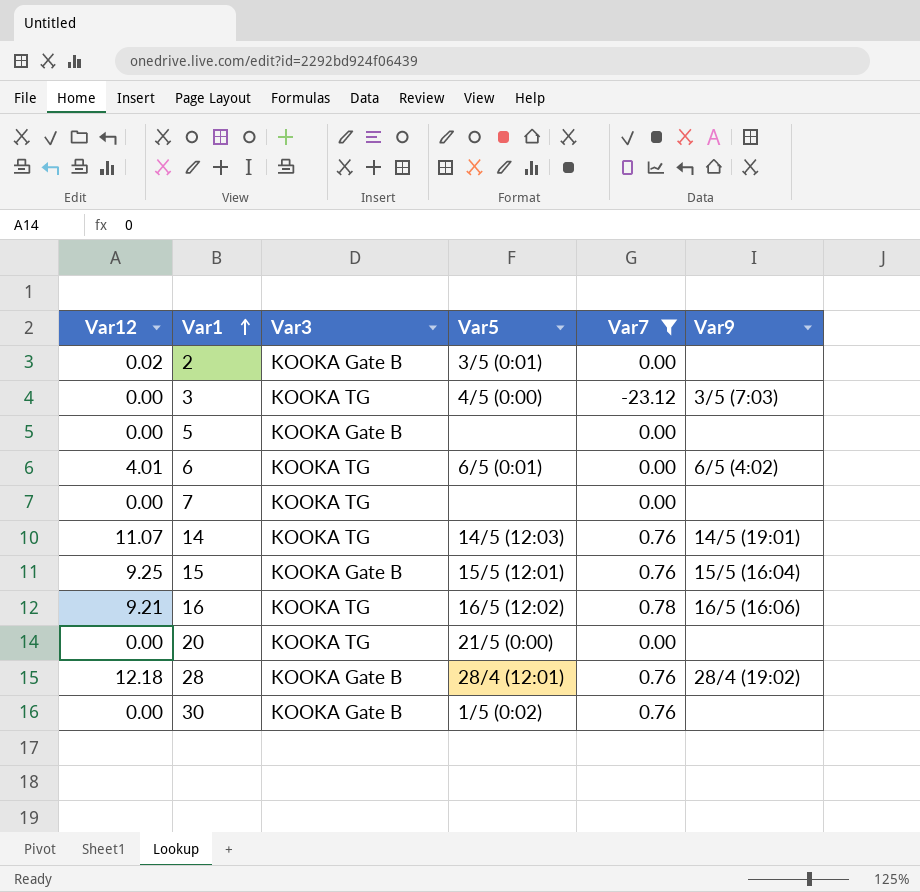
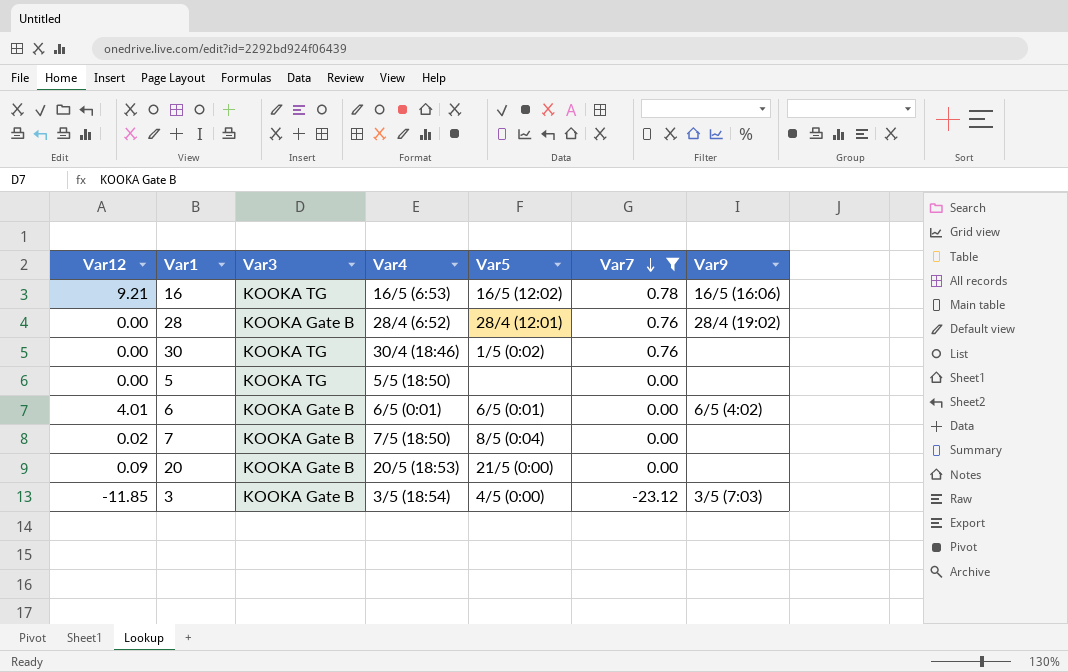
row order: Var1 ascending -> Var7 descending
column Var4 | position: none -> 4
row 2: 0.02 | KOOKA Gate B | 3/5 (0:01) | 0.00 | none -> none
row 14: 11.07 | KOOKA TG | 14/5 (12:03) | 0.76 | 14/5 (19:01) -> none
row 15: 9.25 | KOOKA Gate B | 15/5 (12:01) | 0.76 | 15/5 (16:04) -> none
28 | Var12: 12.18 -> 0.00
30 | Var3: KOOKA Gate B -> KOOKA TG
5 | Var3: KOOKA Gate B -> KOOKA TG
6 | Var3: KOOKA TG -> KOOKA Gate B
7 | Var12: 0.00 -> 0.02
7 | Var3: KOOKA TG -> KOOKA Gate B
7 | Var5: none -> 8/5 (0:04)
20 | Var12: 0.00 -> 0.09
20 | Var3: KOOKA TG -> KOOKA Gate B
3 | Var12: 0.00 -> -11.85
3 | Var3: KOOKA TG -> KOOKA Gate B

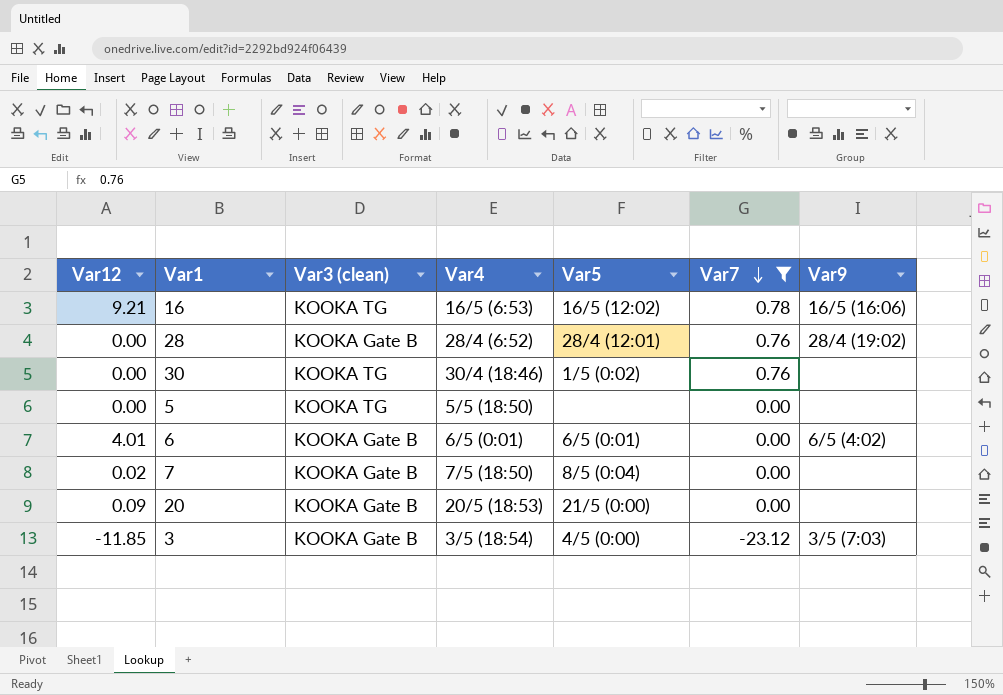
column name: Var3 -> Var3 (clean)

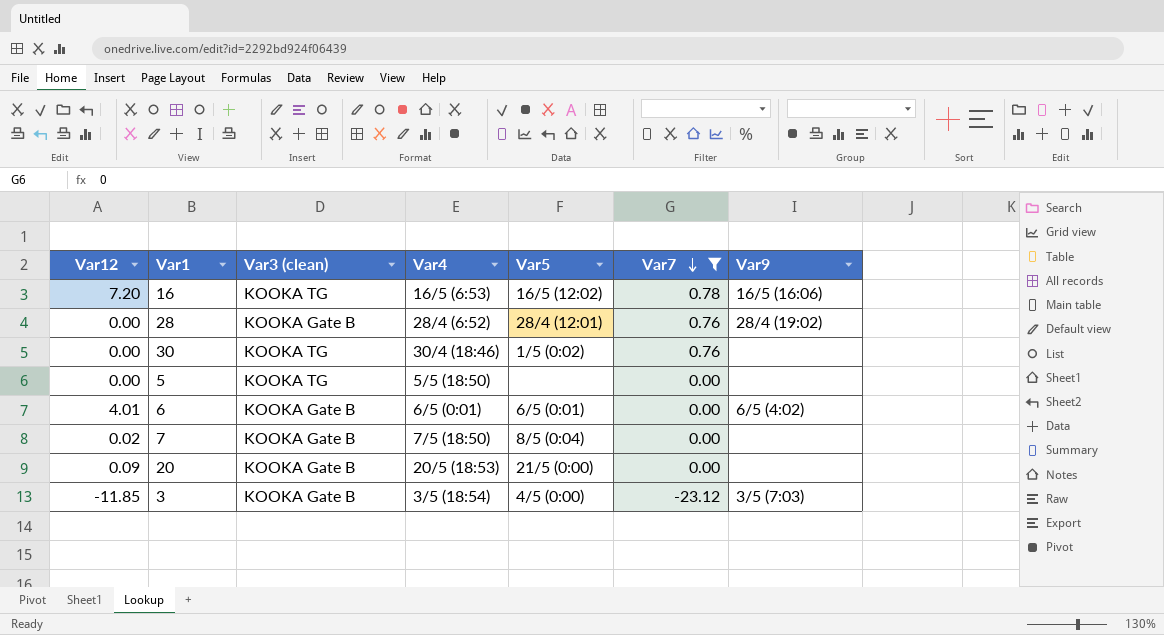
16 | Var12: 9.21 -> 7.20

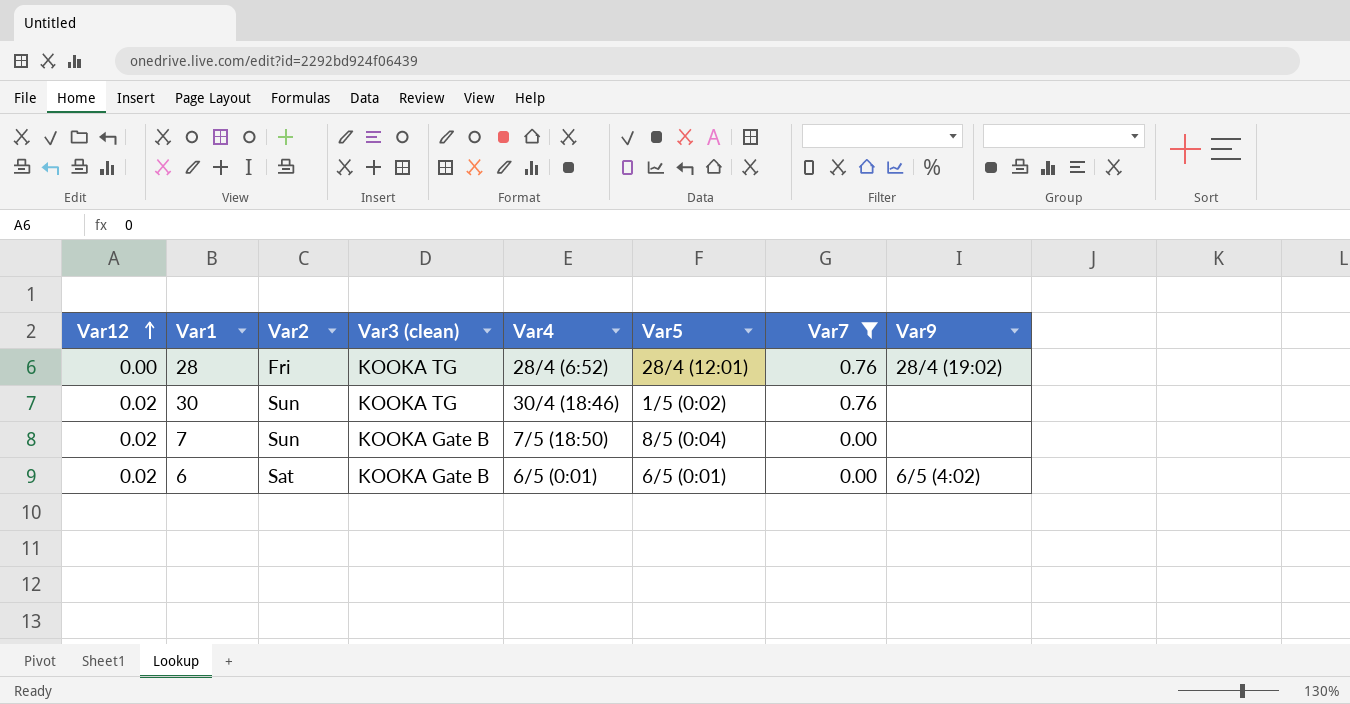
row order: Var7 descending -> Var12 ascending
column Var2 | position: none -> 3
row 16: 7.20 | KOOKA TG | 16/5 (6:53) | 16/5 (12:02) | 0.78 | 16/5 (16:06) -> none
row 5: 0.00 | KOOKA TG | 5/5 (18:50) | none | 0.00 | none -> none
row 20: 0.09 | KOOKA Gate B | 20/5 (18:53) | 21/5 (0:00) | 0.00 | none -> none
row 3: -11.85 | KOOKA Gate B | 3/5 (18:54) | 4/5 (0:00) | -23.12 | 3/5 (7:03) -> none
28 | Var3 (clean): KOOKA Gate B -> KOOKA TG
30 | Var12: 0.00 -> 0.02
6 | Var12: 4.01 -> 0.02

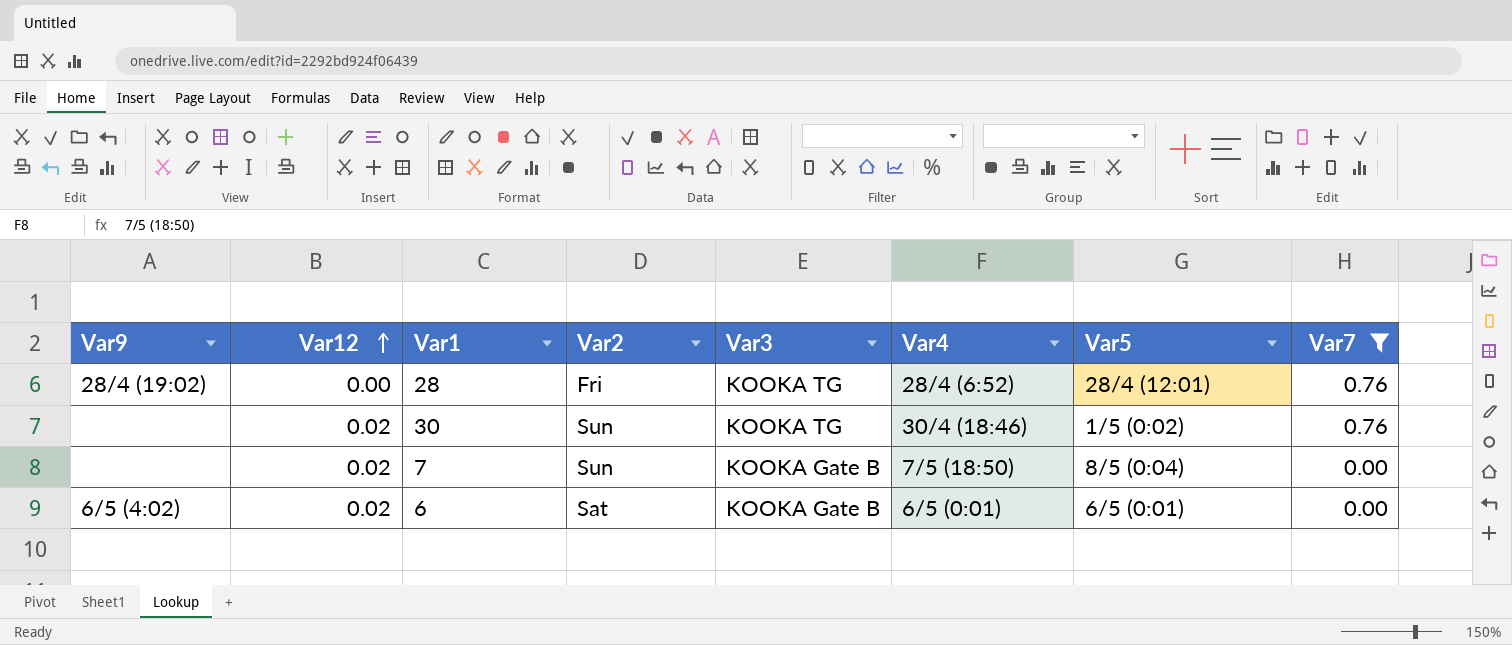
column Var9 | position: 8 -> 1
column name: Var3 (clean) -> Var3

